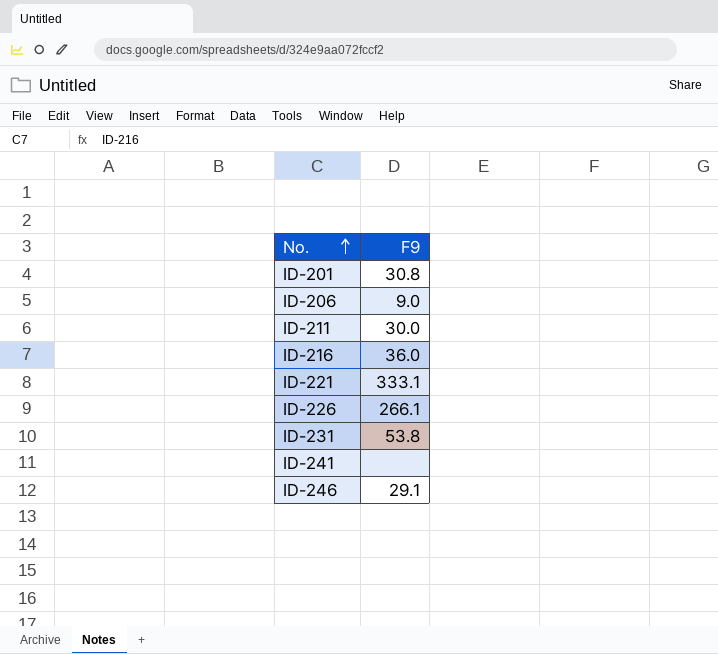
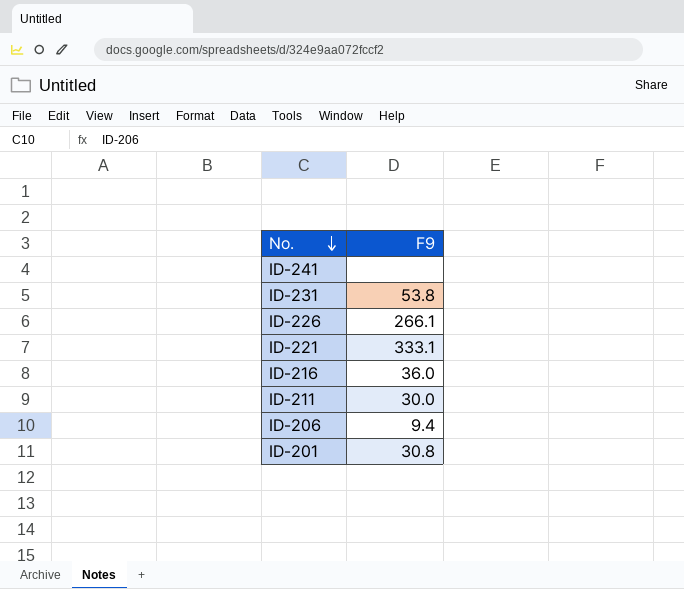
row order: No. ascending -> No. descending
row ID-246: 29.1 -> none
ID-206 | F9: 9.0 -> 9.4

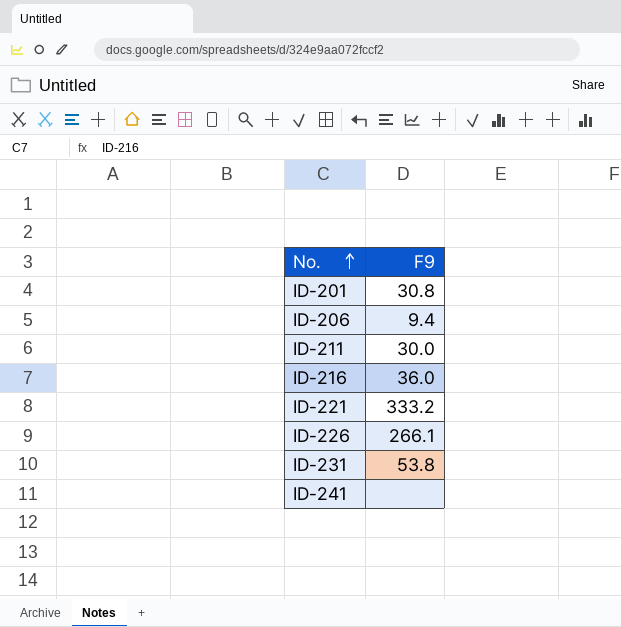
row order: No. descending -> No. ascending
ID-221 | F9: 333.1 -> 333.2

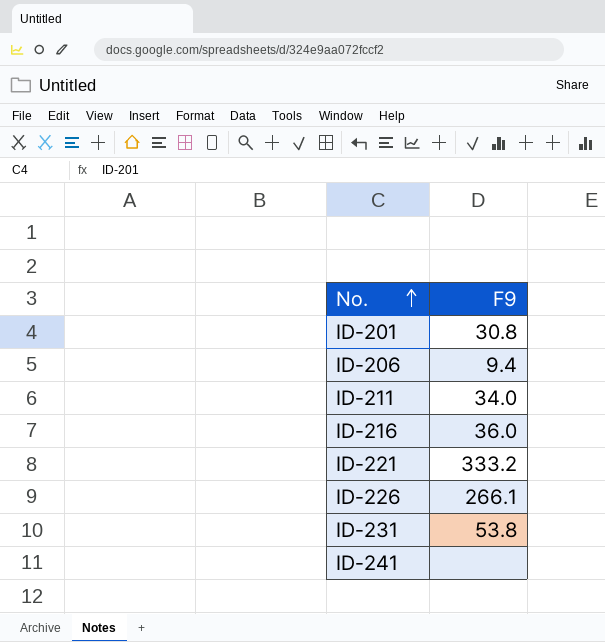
ID-211 | F9: 30.0 -> 34.0

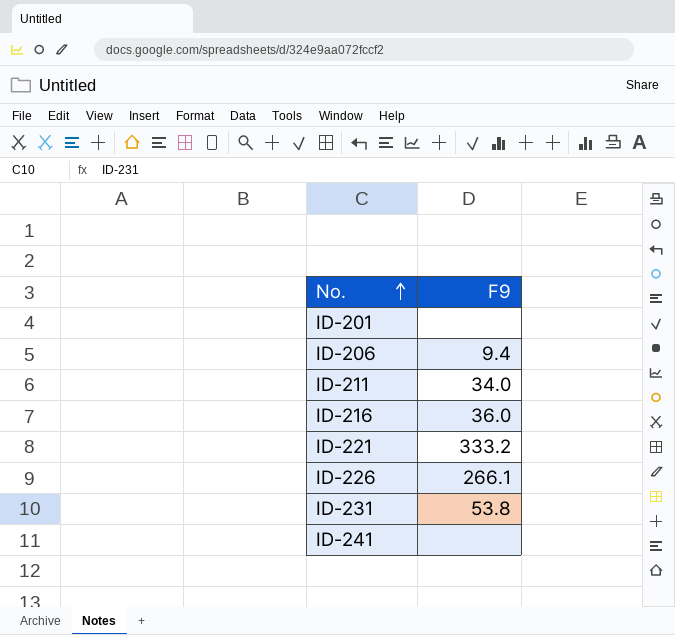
ID-201 | F9: 30.8 -> none

